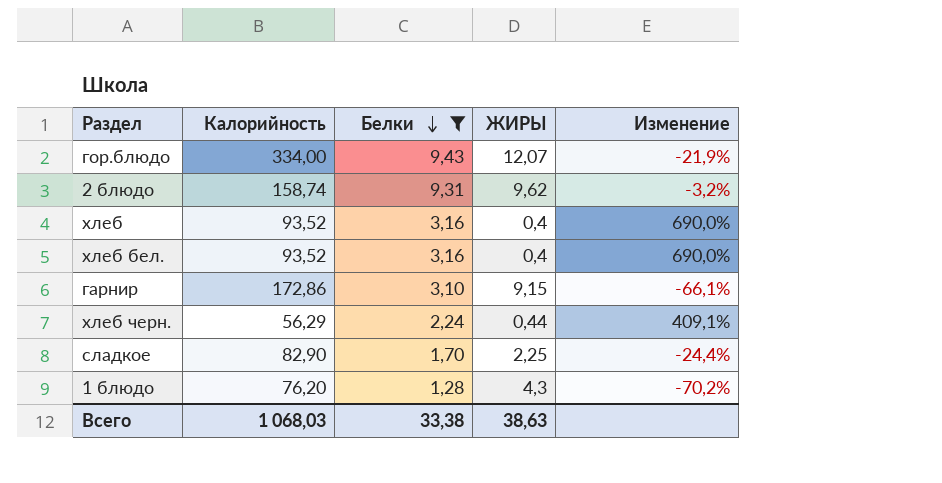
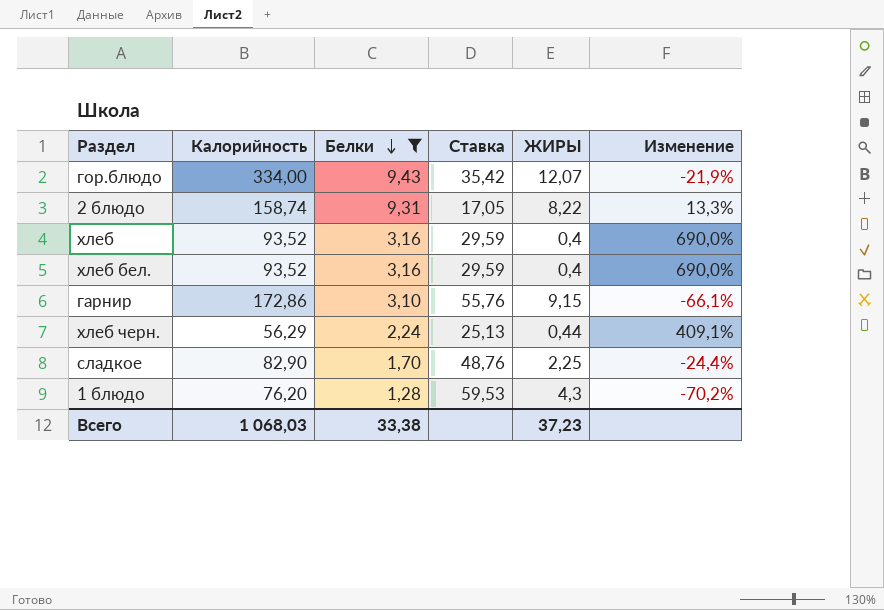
column Ставка | formula: none -> [Калорийность] / [Белки]
2 блюдо | ЖИРЫ: 9,62 -> 8,22
2 блюдо | Изменение: -3,2% -> 13,3%
Всего | ЖИРЫ: 38,63 -> 37,23

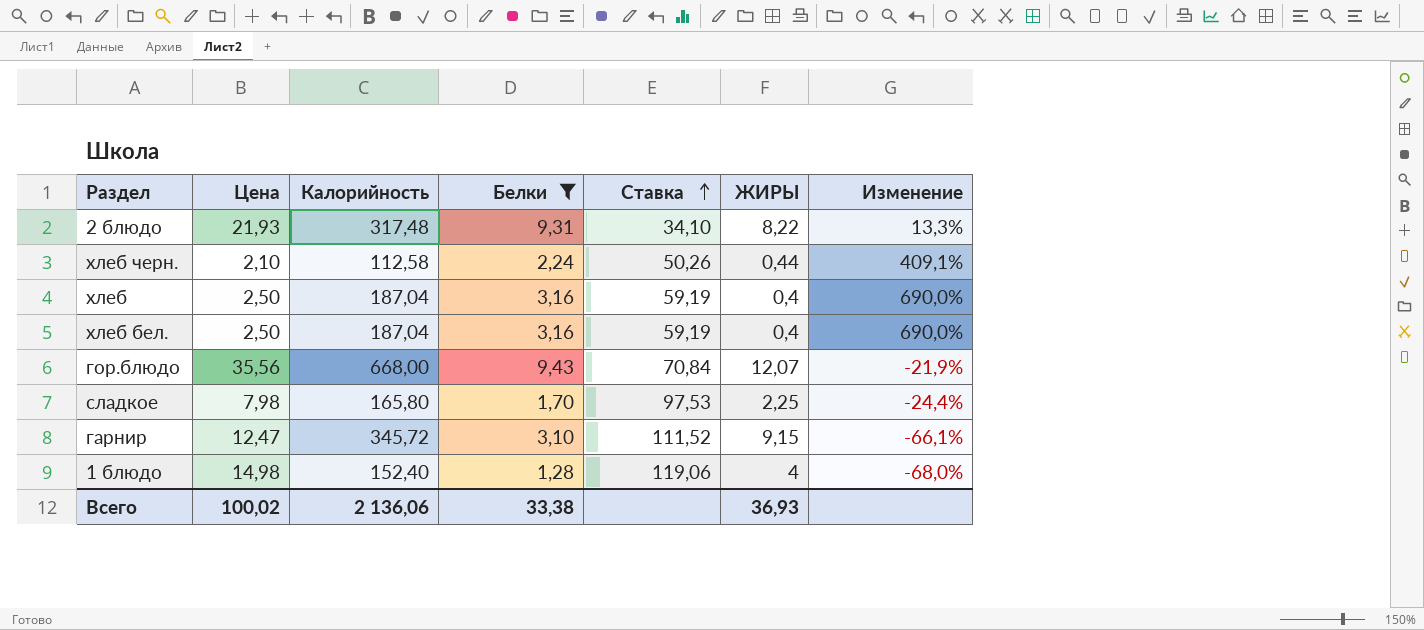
row order: Белки descending -> Ставка ascending
column Цена | position: none -> 2
2 блюдо | Калорийность: 158,74 -> 317,48
2 блюдо | Ставка: 17,05 -> 34,10
хлеб черн. | Калорийность: 56,29 -> 112,58
хлеб черн. | Ставка: 25,13 -> 50,26
хлеб | Калорийность: 93,52 -> 187,04
хлеб | Ставка: 29,59 -> 59,19
хлеб бел. | Калорийность: 93,52 -> 187,04
хлеб бел. | Ставка: 29,59 -> 59,19
гор.блюдо | Калорийность: 334,00 -> 668,00
гор.блюдо | Ставка: 35,42 -> 70,84
сладкое | Калорийность: 82,90 -> 165,80
сладкое | Ставка: 48,76 -> 97,53
гарнир | Калорийность: 172,86 -> 345,72
гарнир | Ставка: 55,76 -> 111,52
1 блюдо | Калорийность: 76,20 -> 152,40
1 блюдо | Ставка: 59,53 -> 119,06
1 блюдо | ЖИРЫ: 4,3 -> 4
1 блюдо | Изменение: -70,2% -> -68,0%
Всего | Калорийность: 1 068,03 -> 2 136,06
Всего | ЖИРЫ: 37,23 -> 36,93

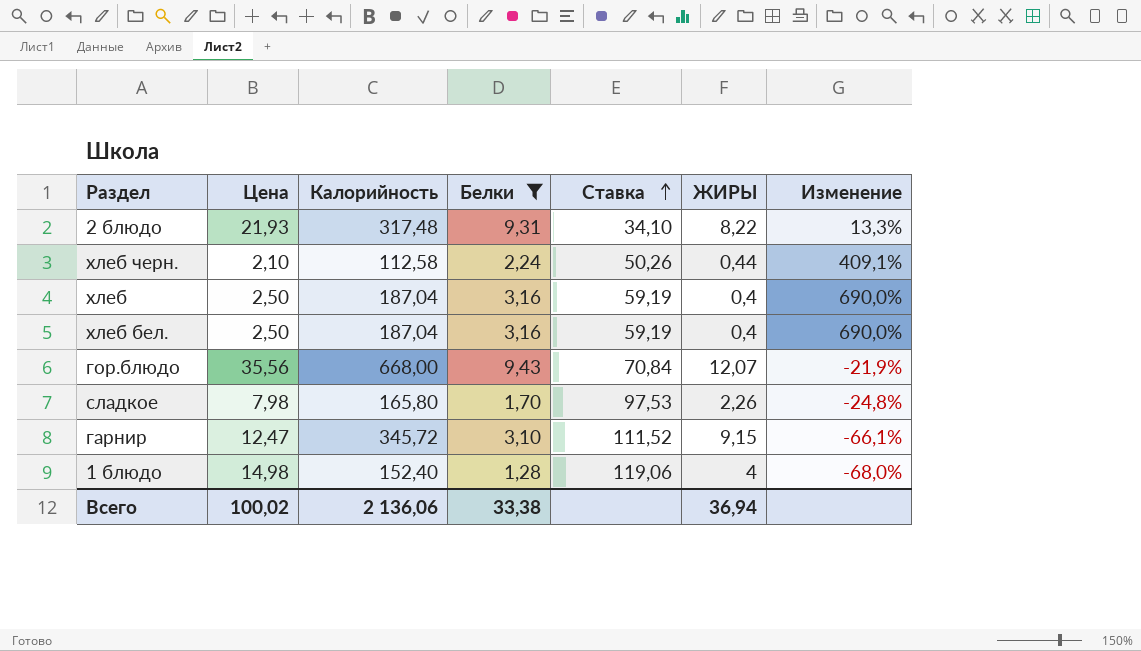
сладкое | ЖИРЫ: 2,25 -> 2,26
сладкое | Изменение: -24,4% -> -24,8%
Всего | ЖИРЫ: 36,93 -> 36,94

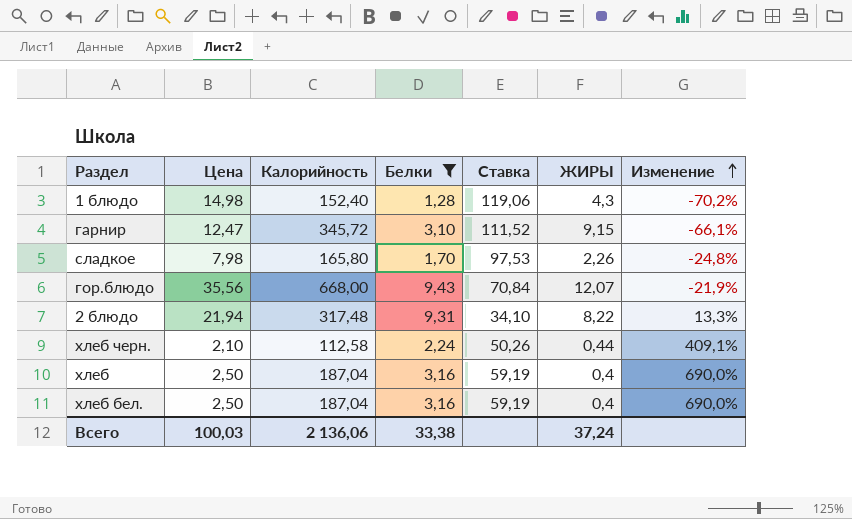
row order: Ставка ascending -> Изменение ascending
1 блюдо | ЖИРЫ: 4 -> 4,3
1 блюдо | Изменение: -68,0% -> -70,2%
2 блюдо | Цена: 21,93 -> 21,94
Всего | Цена: 100,02 -> 100,03
Всего | ЖИРЫ: 36,94 -> 37,24

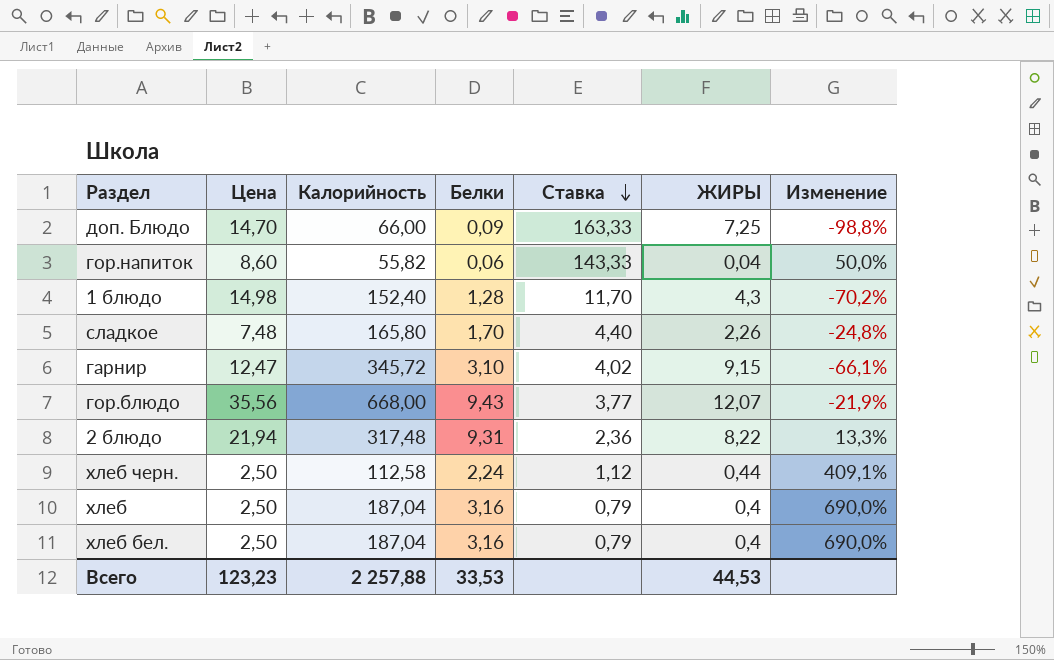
filter: Белки >= 1,28 -> none
row order: Изменение ascending -> Ставка descending
column Ставка | formula: [Калорийность] / [Белки] -> [Цена] / [Белки]
сладкое | Цена: 7,98 -> 7,48
хлеб черн. | Цена: 2,10 -> 2,50
Всего | Цена: 100,03 -> 123,23
Всего | Калорийность: 2 136,06 -> 2 257,88
Всего | Белки: 33,38 -> 33,53
Всего | ЖИРЫ: 37,24 -> 44,53

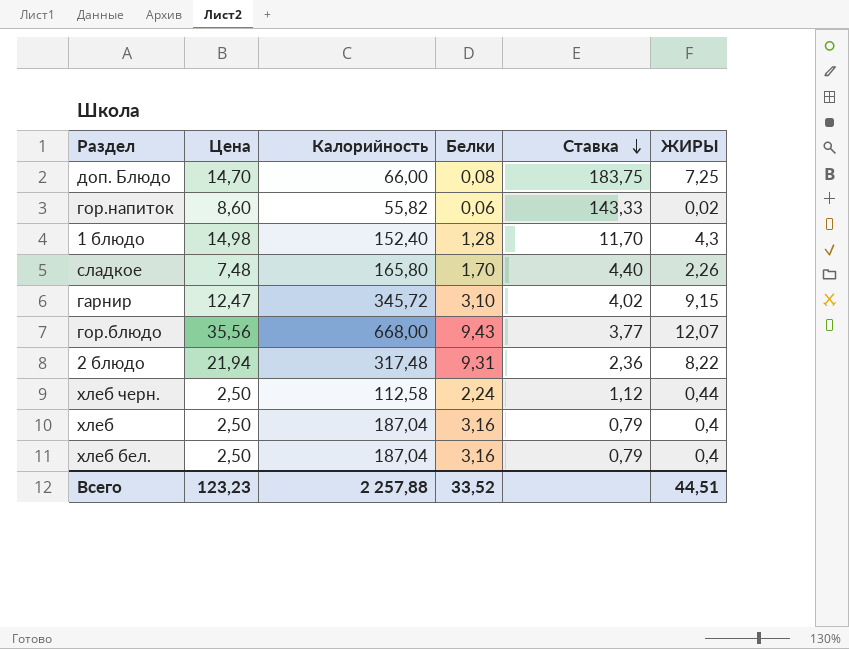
column Изменение | formula: ([Белки] - [ЖИРЫ]) / [ЖИРЫ] -> none
доп. Блюдо | Белки: 0,09 -> 0,08
доп. Блюдо | Ставка: 163,33 -> 183,75
гор.напиток | ЖИРЫ: 0,04 -> 0,02
Всего | Белки: 33,53 -> 33,52
Всего | ЖИРЫ: 44,53 -> 44,51

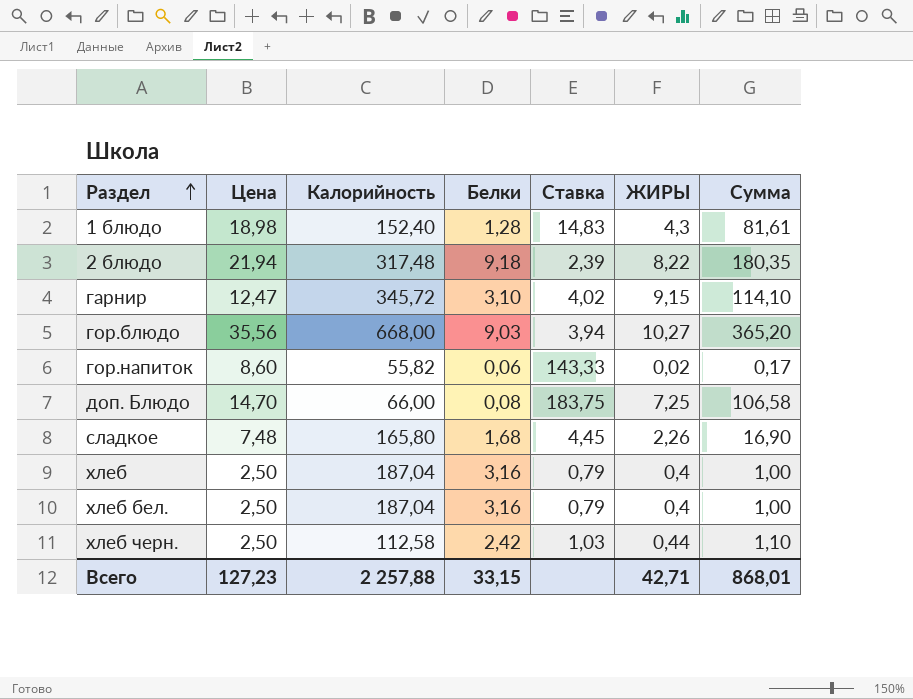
row order: Ставка descending -> Раздел ascending
column Сумма | formula: none -> [Цена] * [ЖИРЫ]
1 блюдо | Цена: 14,98 -> 18,98
1 блюдо | Ставка: 11,70 -> 14,83
2 блюдо | Белки: 9,31 -> 9,18
2 блюдо | Ставка: 2,36 -> 2,39
гор.блюдо | Белки: 9,43 -> 9,03
гор.блюдо | Ставка: 3,77 -> 3,94
гор.блюдо | ЖИРЫ: 12,07 -> 10,27
сладкое | Белки: 1,70 -> 1,68
сладкое | Ставка: 4,40 -> 4,45
хлеб черн. | Белки: 2,24 -> 2,42
хлеб черн. | Ставка: 1,12 -> 1,03
Всего | Цена: 123,23 -> 127,23
Всего | Белки: 33,52 -> 33,15
Всего | ЖИРЫ: 44,51 -> 42,71

